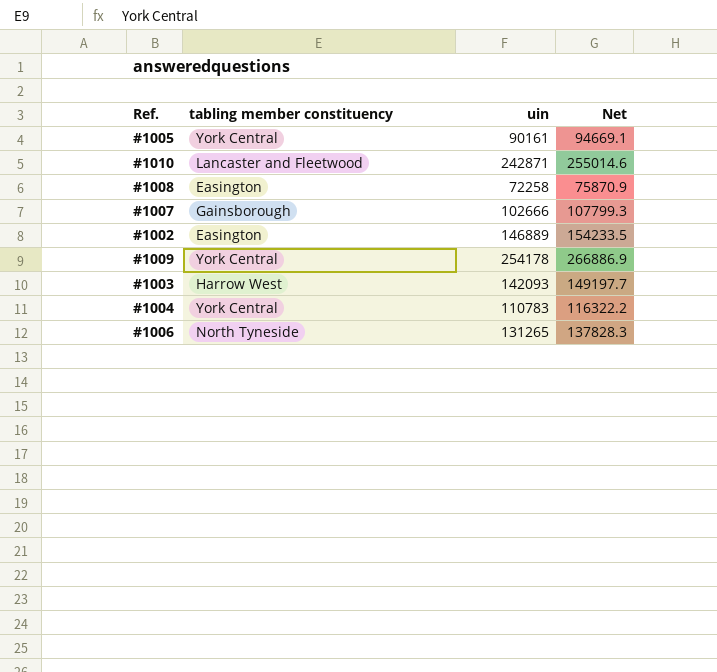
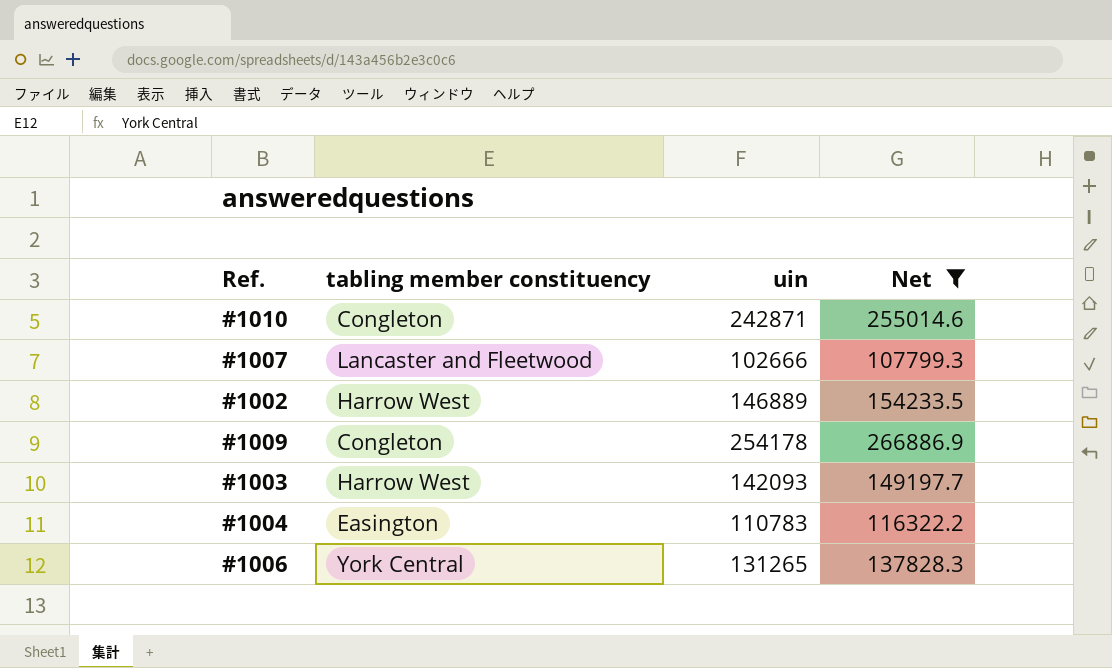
filter: none -> Net >= 107799.3
#1010 | tabling member constituency: Lancaster and Fleetwood -> Congleton
#1007 | tabling member constituency: Gainsborough -> Lancaster and Fleetwood
#1002 | tabling member constituency: Easington -> Harrow West
#1009 | tabling member constituency: York Central -> Congleton
#1004 | tabling member constituency: York Central -> Easington
#1006 | tabling member constituency: North Tyneside -> York Central

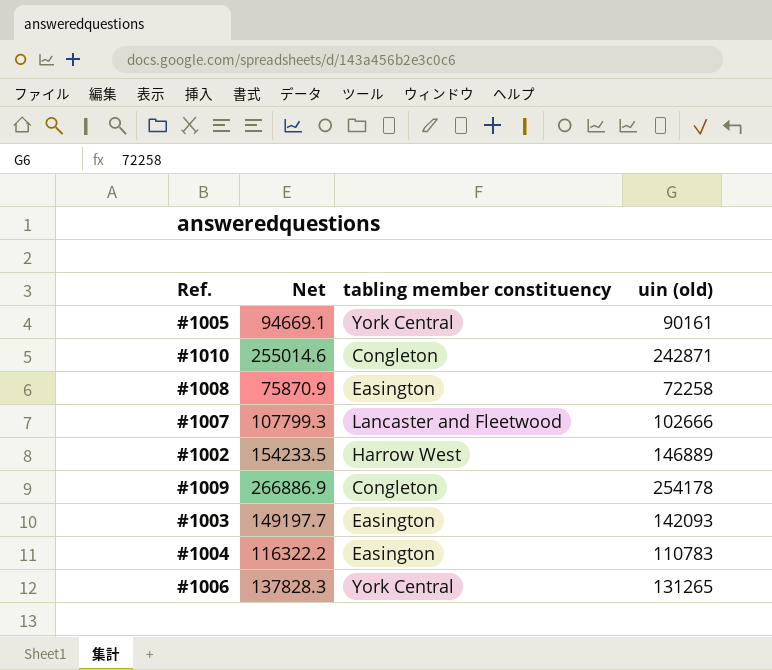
filter: Net >= 107799.3 -> none
column Net | position: 4 -> 2
column name: uin -> uin (old)
#1003 | tabling member constituency: Harrow West -> Easington

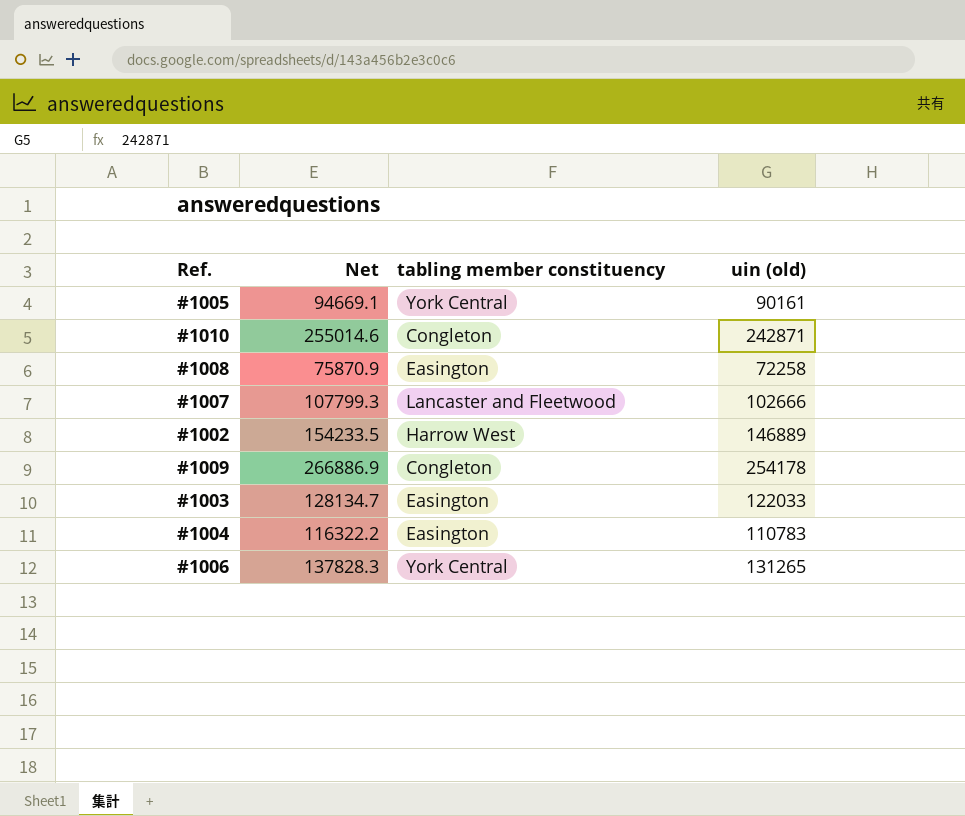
#1003 | Net: 149197.7 -> 128134.7
#1003 | uin (old): 142093 -> 122033

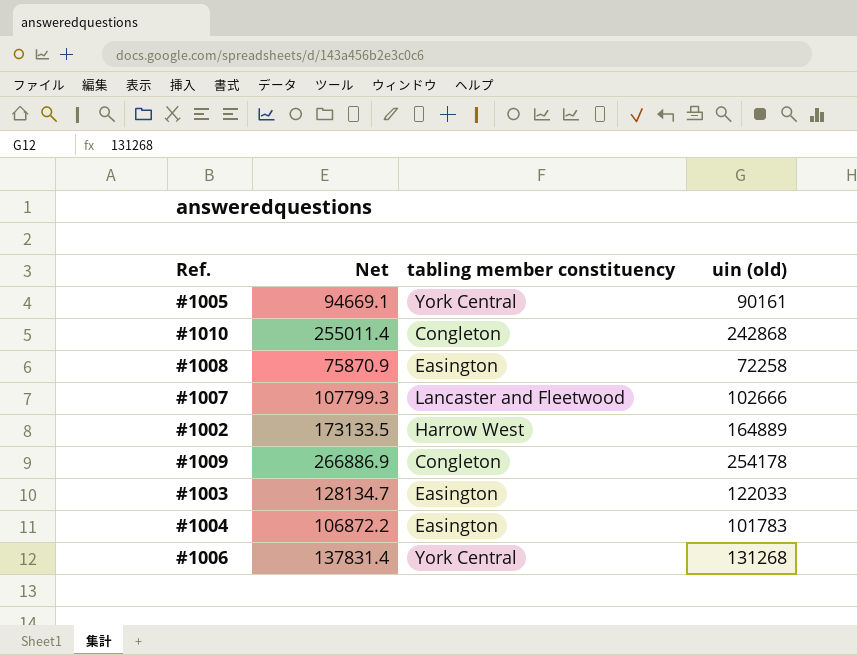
#1010 | Net: 255014.6 -> 255011.4
#1010 | uin (old): 242871 -> 242868
#1002 | Net: 154233.5 -> 173133.5
#1002 | uin (old): 146889 -> 164889
#1004 | Net: 116322.2 -> 106872.2
#1004 | uin (old): 110783 -> 101783
#1006 | Net: 137828.3 -> 137831.4
#1006 | uin (old): 131265 -> 131268

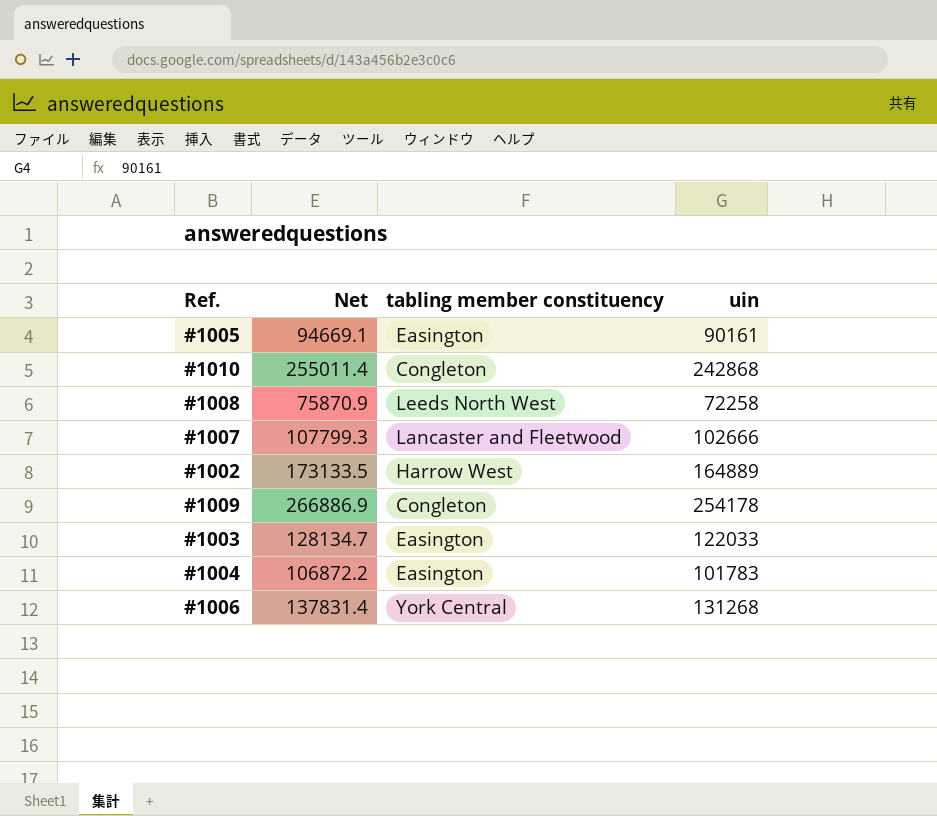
column name: uin (old) -> uin
#1005 | tabling member constituency: York Central -> Easington
#1008 | tabling member constituency: Easington -> Leeds North West

